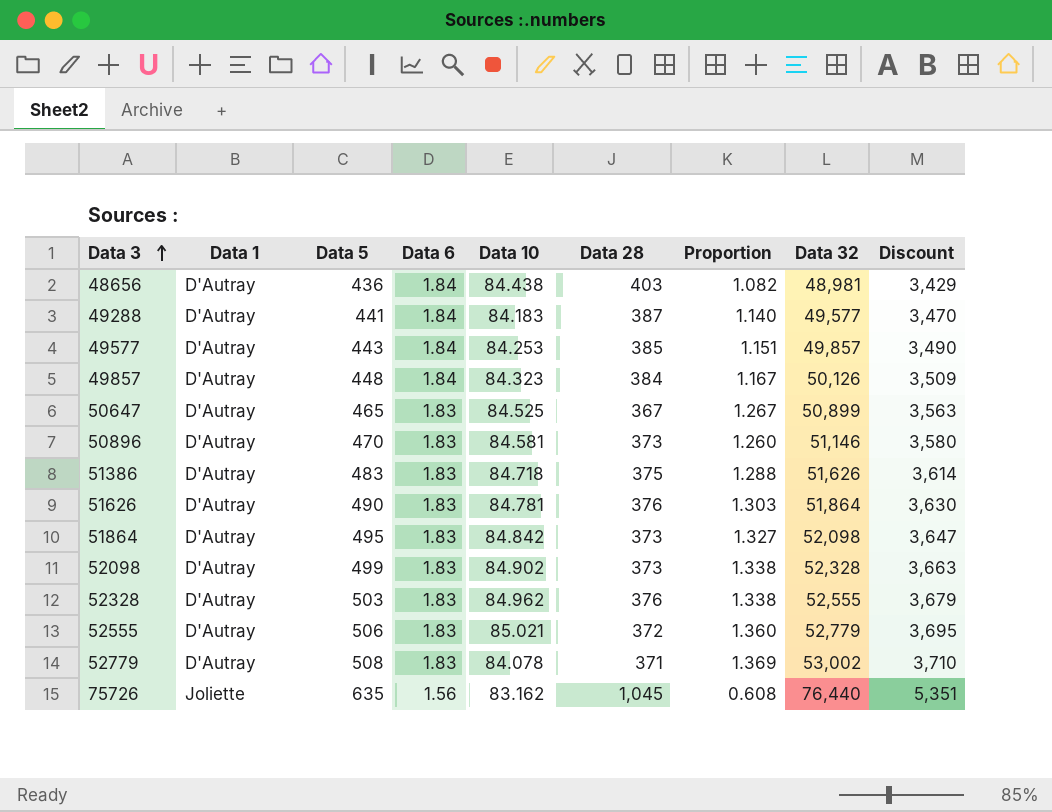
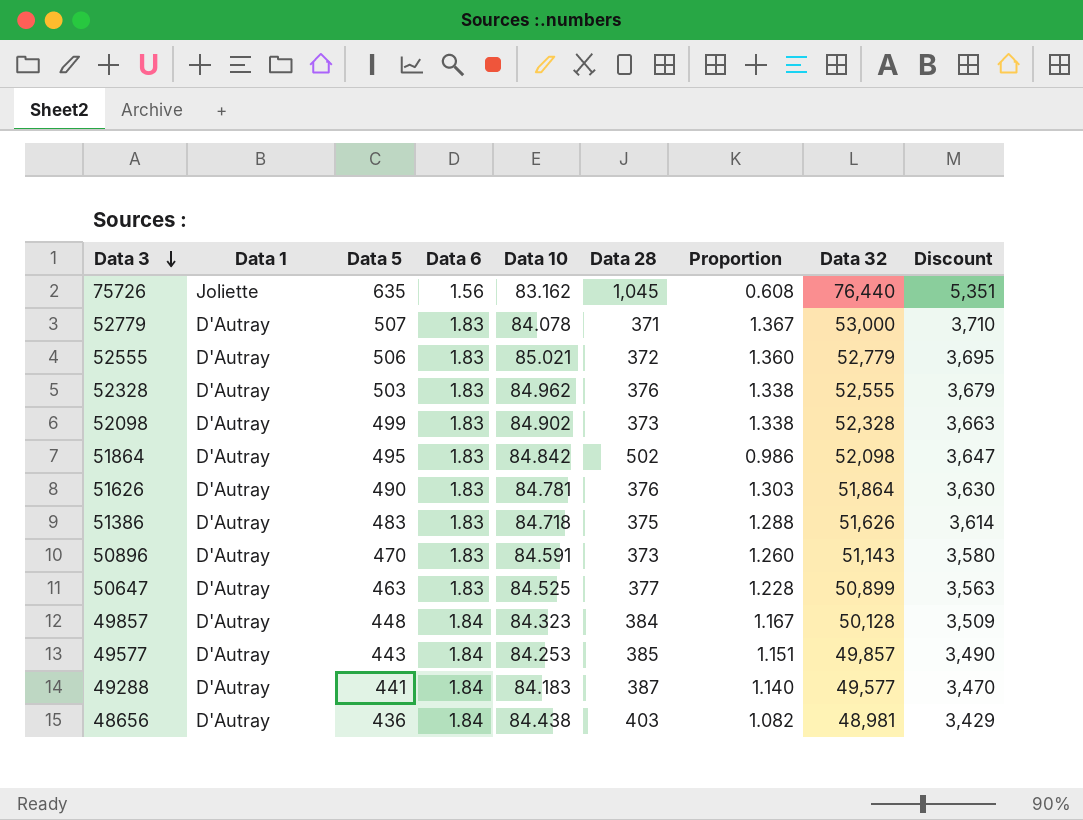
row order: Data 3 ascending -> Data 3 descending
52779 | Data 5: 508 -> 507
52779 | Proportion: 1.369 -> 1.367
52779 | Data 32: 53,002 -> 53,000
51864 | Data 28: 373 -> 502
51864 | Proportion: 1.327 -> 0.986
50896 | Data 10: 84.581 -> 84.591
50896 | Data 32: 51,146 -> 51,143
50647 | Data 5: 465 -> 463
50647 | Data 28: 367 -> 377
50647 | Proportion: 1.267 -> 1.228
49857 | Data 32: 50,126 -> 50,128

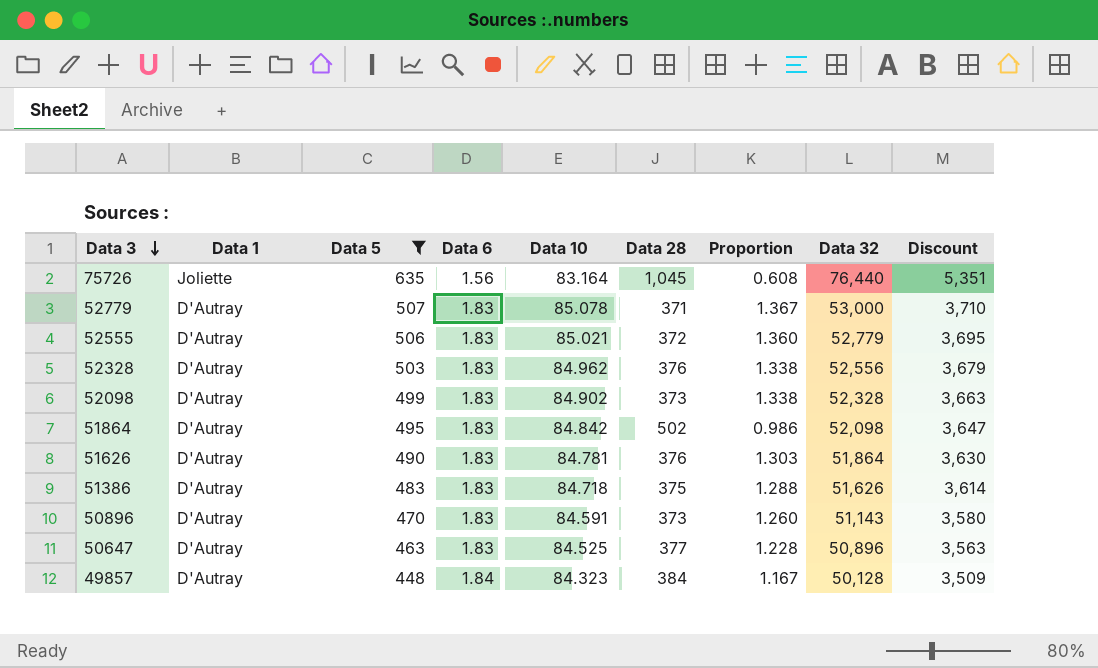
filter: none -> Data 5 >= 448
75726 | Data 10: 83.162 -> 83.164
52779 | Data 10: 84.078 -> 85.078
52328 | Data 32: 52,555 -> 52,556
50647 | Data 32: 50,899 -> 50,896

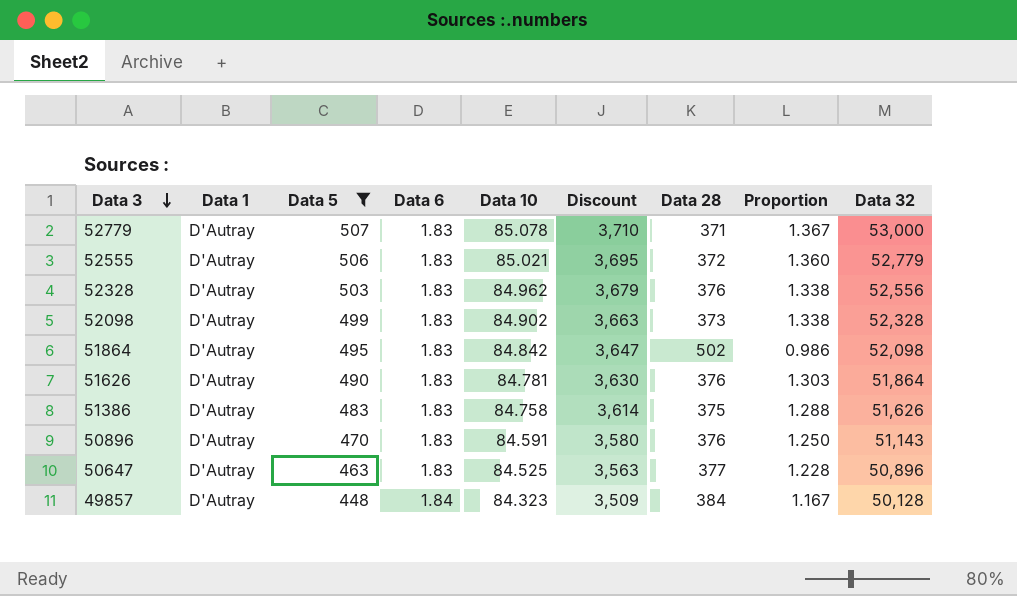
column Discount | position: 9 -> 6
row 75726: Joliette | 635 | 1.56 | 83.164 | 1,045 | 0.608 | 76,440 | 5,351 -> none
51386 | Data 10: 84.718 -> 84.758
50896 | Data 28: 373 -> 376
50896 | Proportion: 1.260 -> 1.250

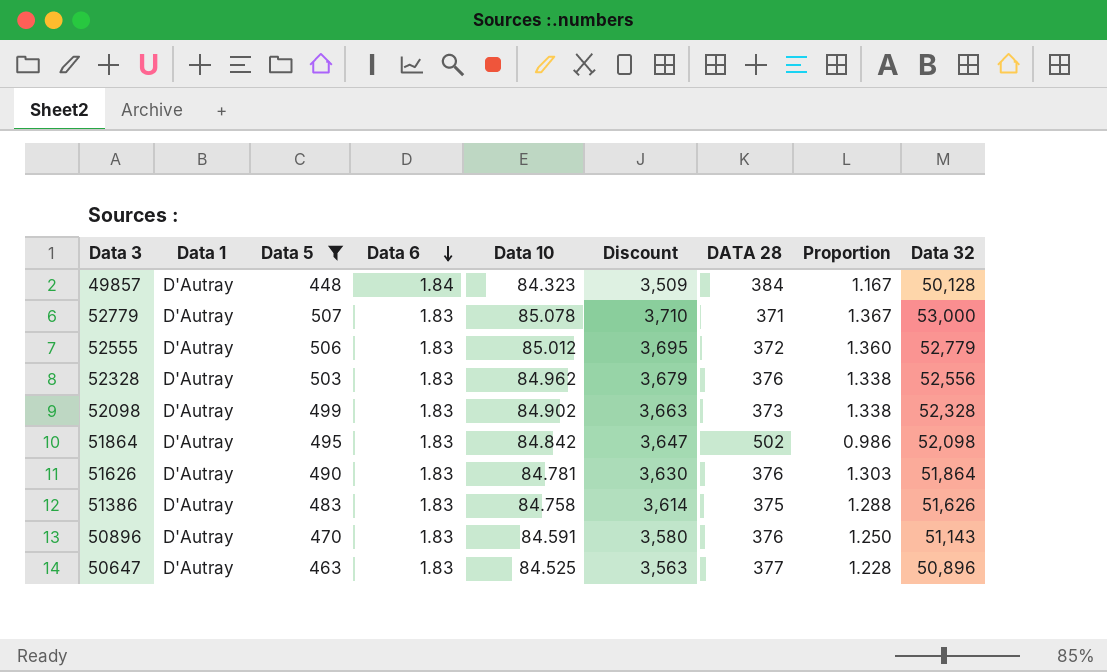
row order: Data 3 descending -> Data 6 descending
column name: Data 28 -> DATA 28
52555 | Data 10: 85.021 -> 85.012

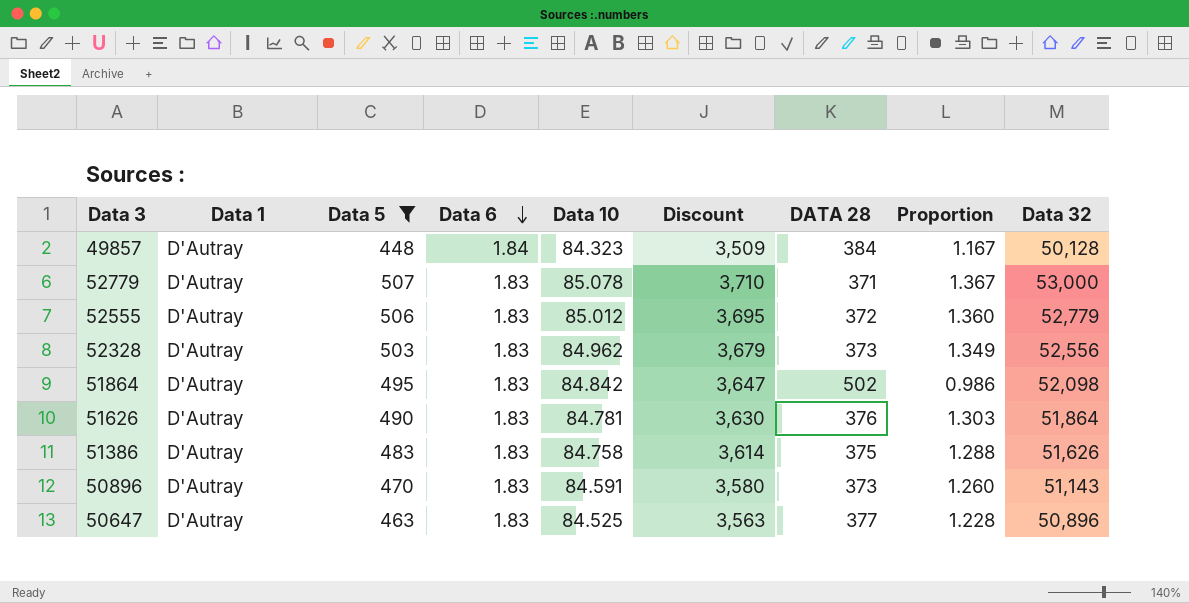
row 52098: D'Autray | 499 | 1.83 | 84.902 | 3,663 | 373 | 1.338 | 52,328 -> none
52328 | DATA 28: 376 -> 373
52328 | Proportion: 1.338 -> 1.349
50896 | DATA 28: 376 -> 373
50896 | Proportion: 1.250 -> 1.260

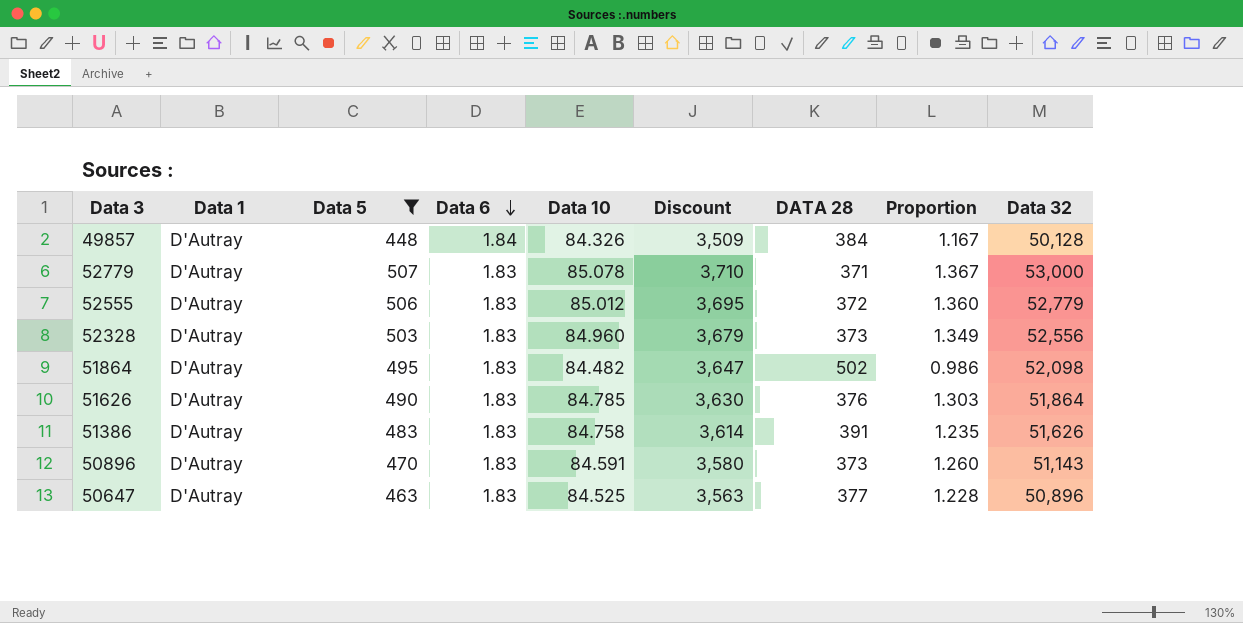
49857 | Data 10: 84.323 -> 84.326
52328 | Data 10: 84.962 -> 84.960
51864 | Data 10: 84.842 -> 84.482
51626 | Data 10: 84.781 -> 84.785
51386 | DATA 28: 375 -> 391
51386 | Proportion: 1.288 -> 1.235

